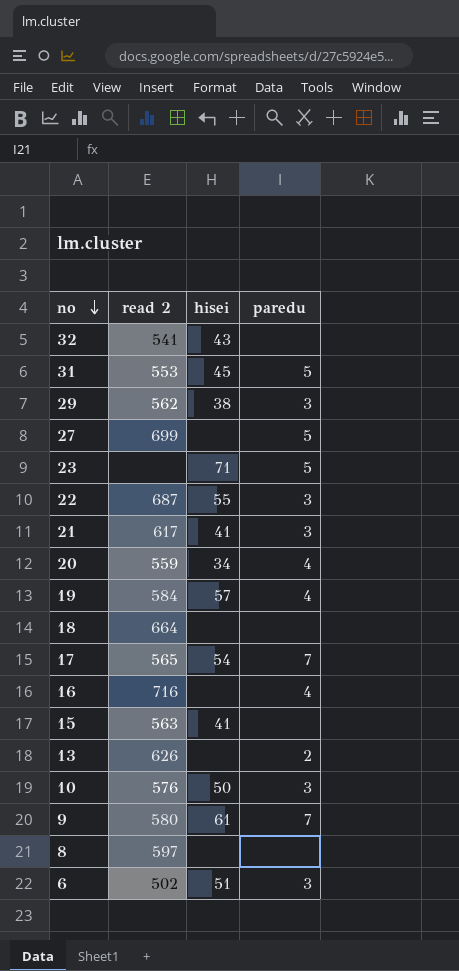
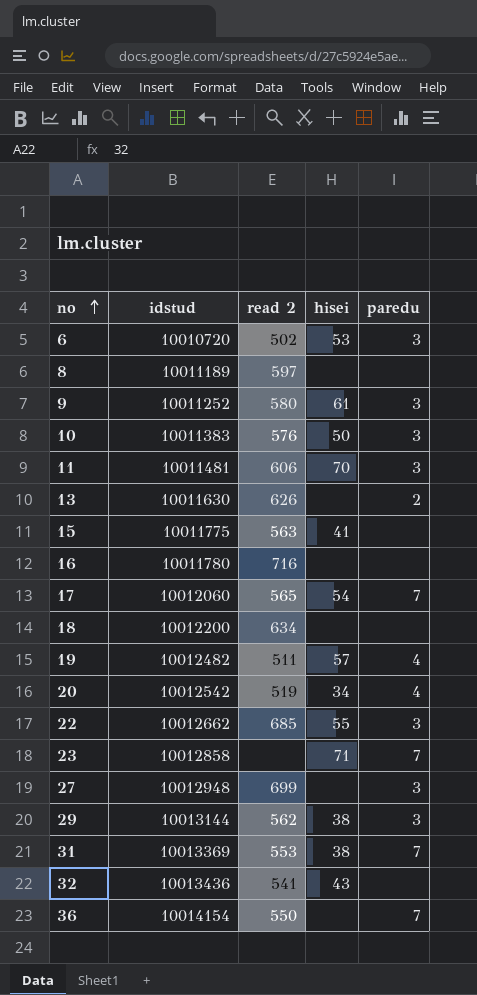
row order: no descending -> no ascending
column idstud | position: none -> 2
row 21: 617 | 41 | 3 -> none
6 | hisei: 51 -> 53
9 | paredu: 7 -> 3
row 11: none -> 10011481 | 606 | 70 | 3
16 | paredu: 4 -> none
18 | read 2: 664 -> 634
19 | read 2: 584 -> 511
20 | read 2: 559 -> 519
22 | read 2: 687 -> 685
23 | paredu: 5 -> 7
27 | paredu: 5 -> 3
31 | hisei: 45 -> 38
31 | paredu: 5 -> 7
row 36: none -> 10014154 | 550 | none | 7

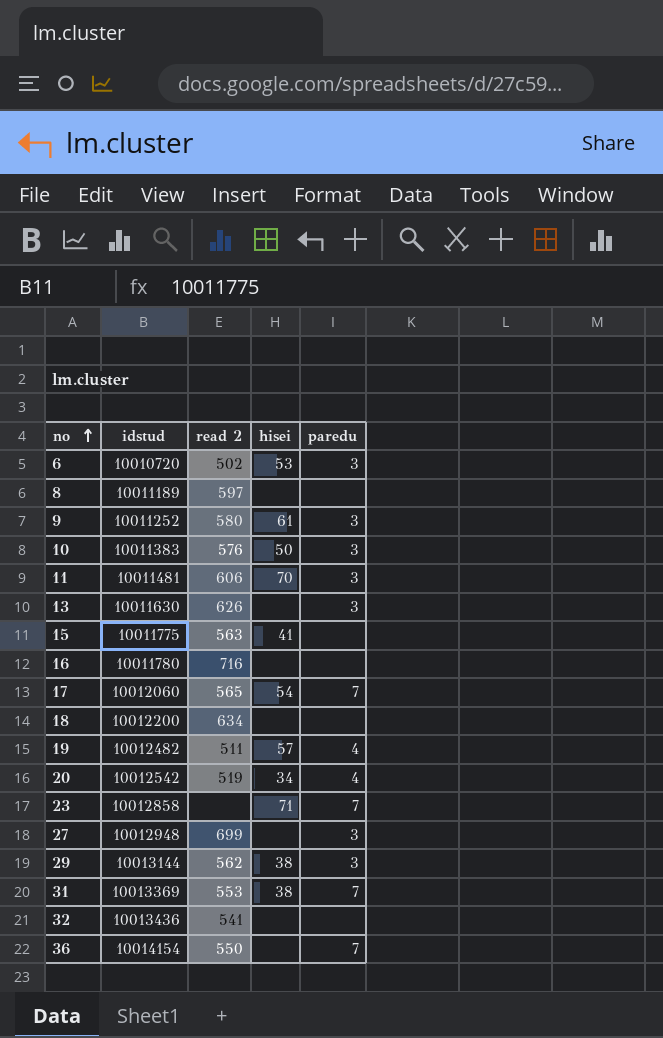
row 22: 10012662 | 685 | 55 | 3 -> none
13 | paredu: 2 -> 3
32 | hisei: 43 -> none

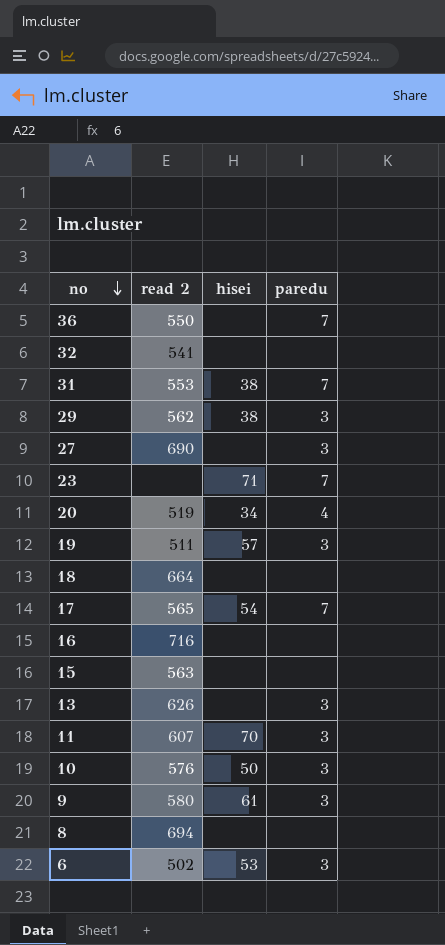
row order: no ascending -> no descending
column idstud | position: 2 -> none
27 | read 2: 699 -> 690
19 | paredu: 4 -> 3
18 | read 2: 634 -> 664
15 | hisei: 41 -> none
11 | read 2: 606 -> 607
8 | read 2: 597 -> 694

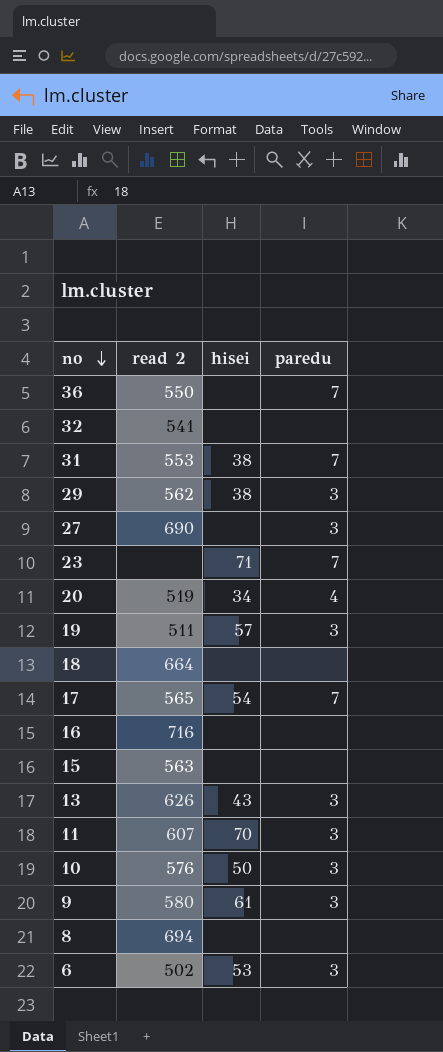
13 | hisei: none -> 43

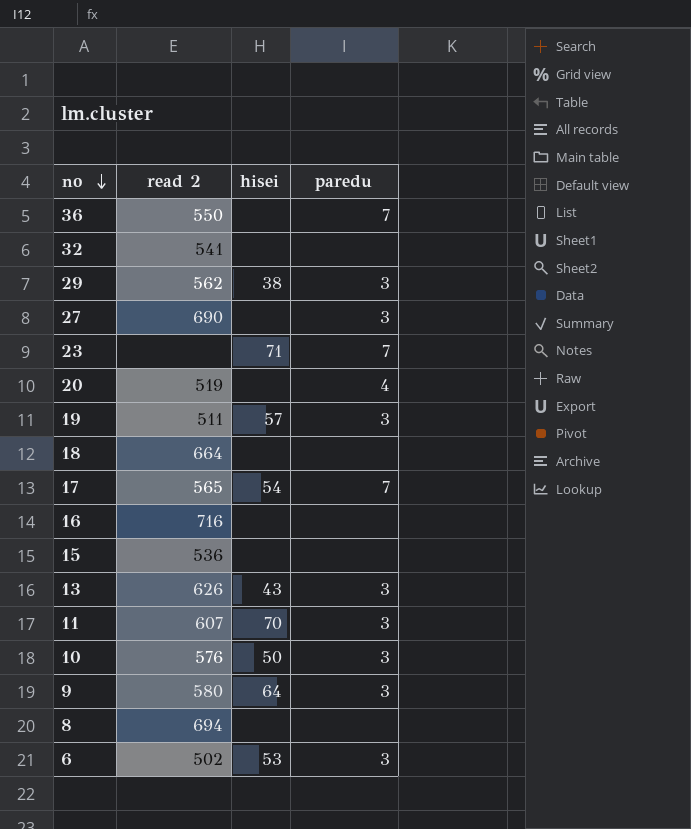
row 31: 553 | 38 | 7 -> none
20 | hisei: 34 -> none
15 | read 2: 563 -> 536
9 | hisei: 61 -> 64

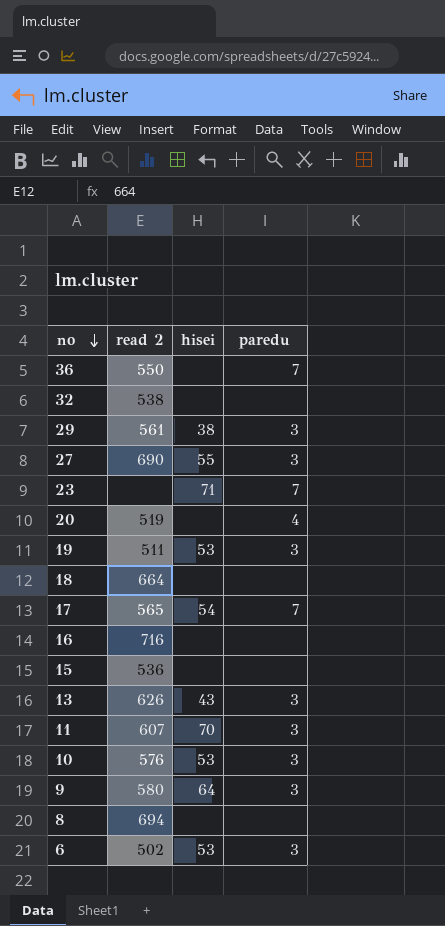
32 | read 2: 541 -> 538
29 | read 2: 562 -> 561
27 | hisei: none -> 55
19 | hisei: 57 -> 53
10 | hisei: 50 -> 53

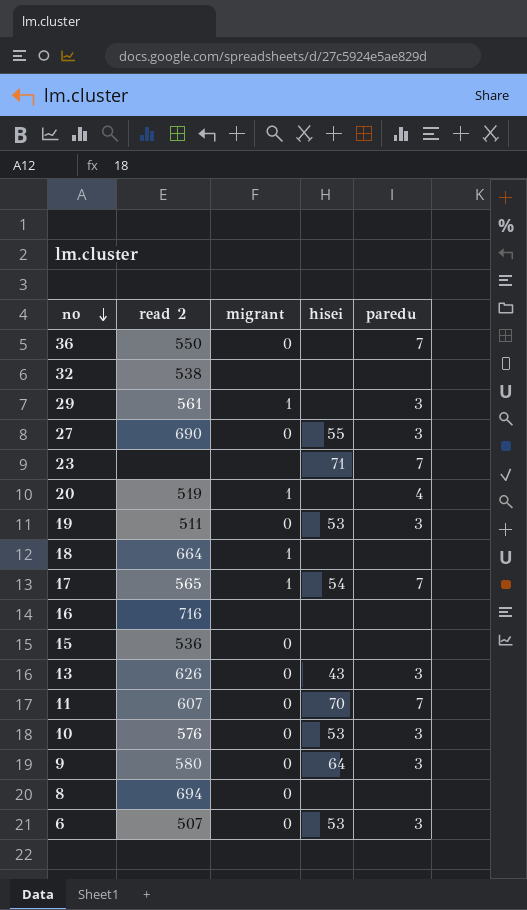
column migrant | position: none -> 3
29 | hisei: 38 -> none
11 | paredu: 3 -> 7
6 | read 2: 502 -> 507

